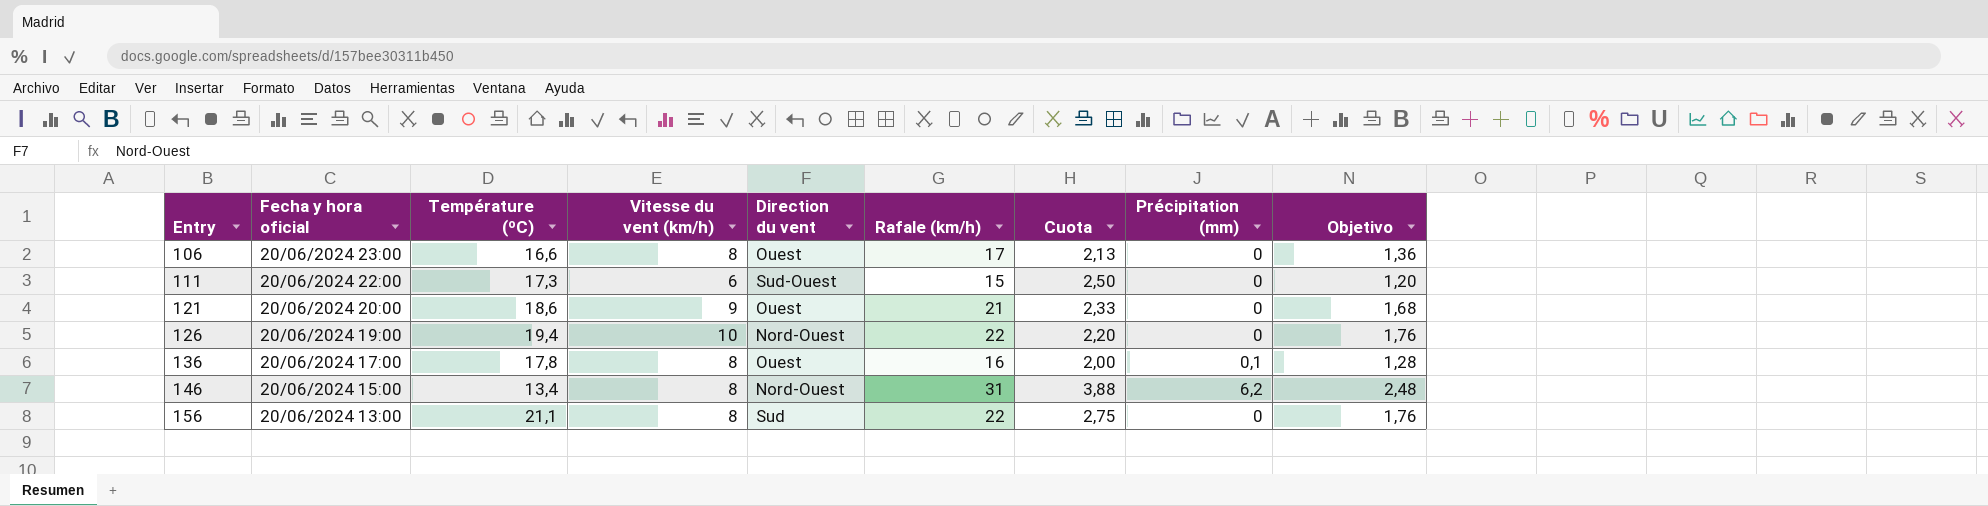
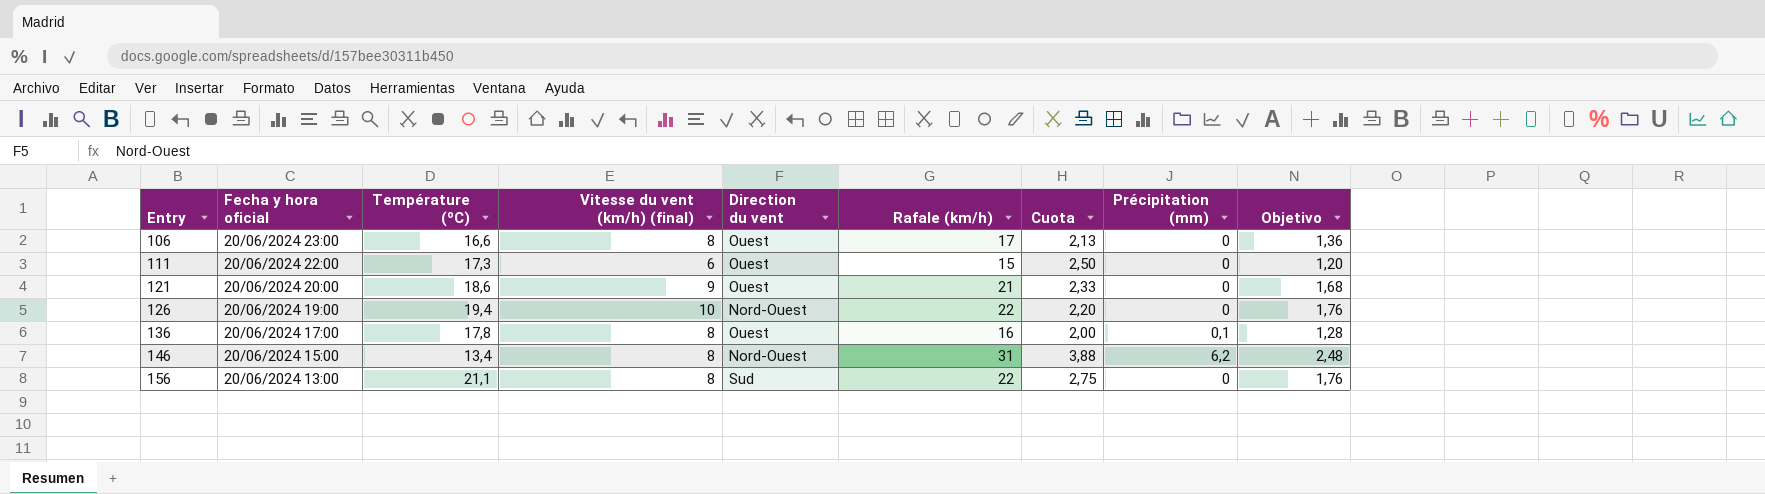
column name: Vitesse du vent (km/h) -> Vitesse du vent (km/h) (final)
111 | Direction du vent: Sud-Ouest -> Ouest

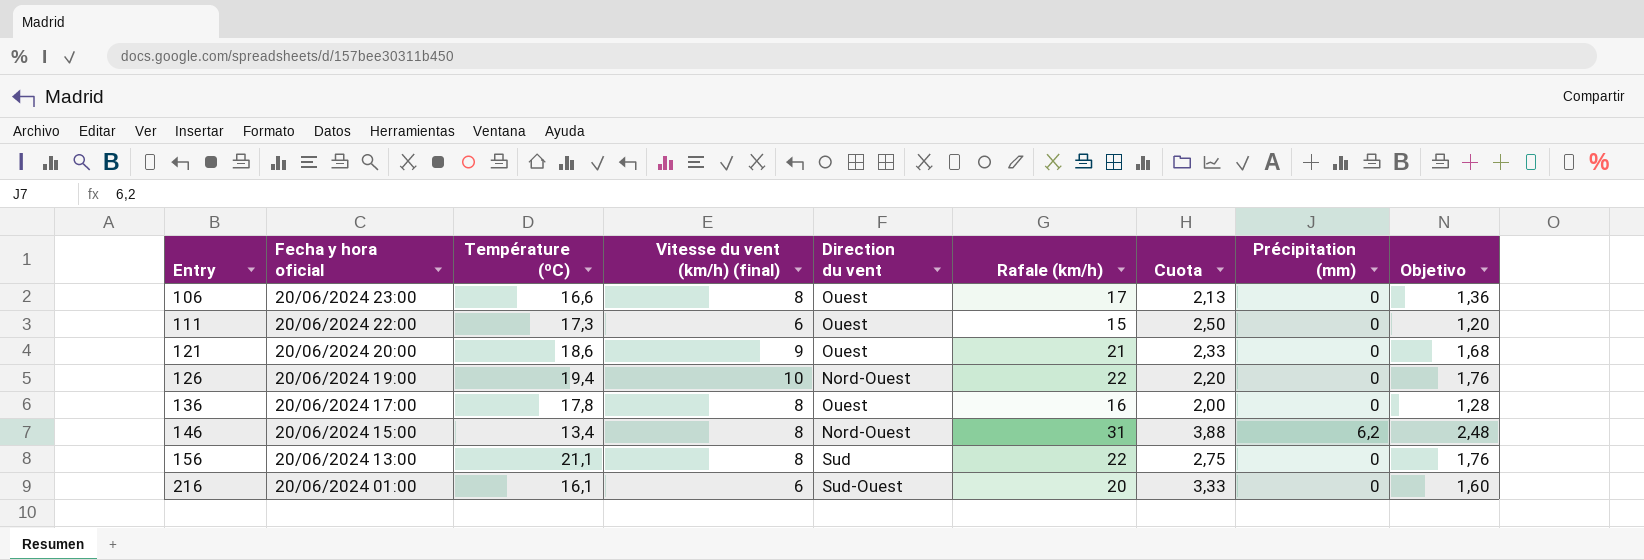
136 | Précipitation (mm): 0,1 -> 0
row 216: none -> 20/06/2024 01:00 | 16,1 | 6 | Sud-Ouest | 20 | 3,33 | 0 | 1,60

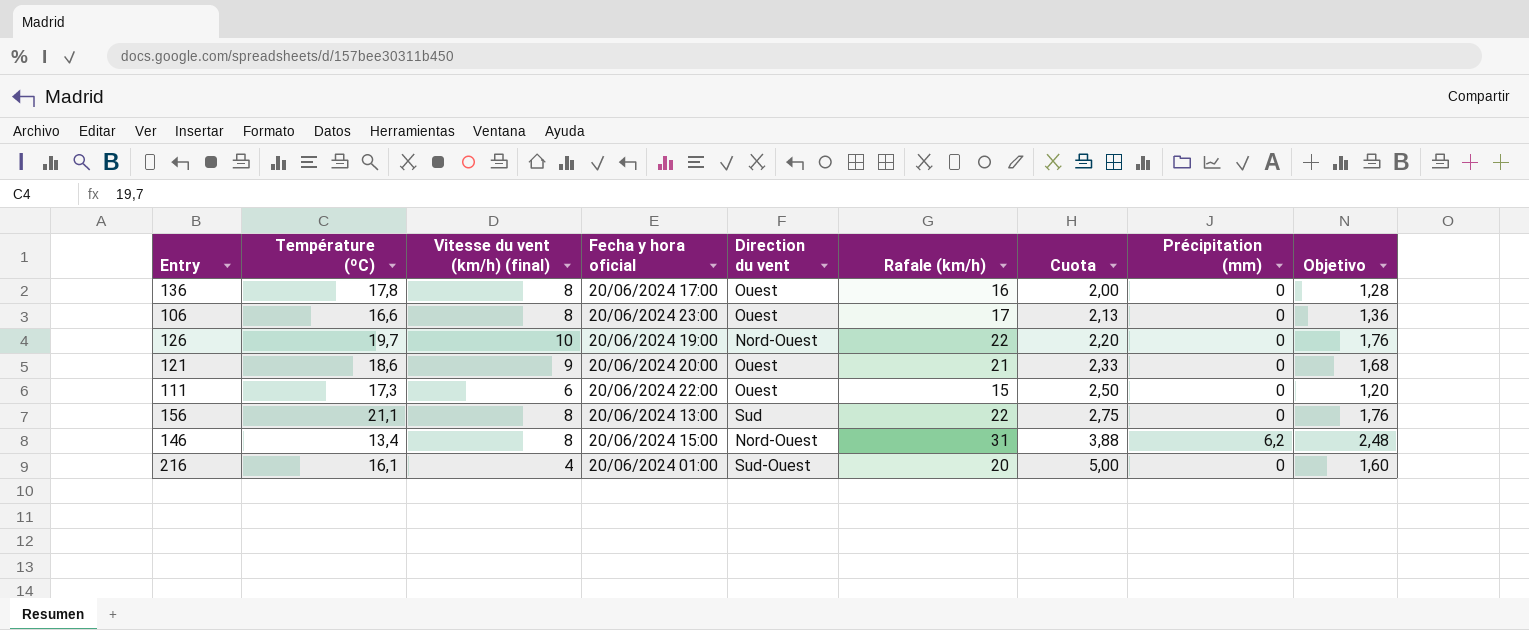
row order: Entry ascending -> Cuota ascending
column Fecha y hora oficial | position: 2 -> 4
126 | Température (ºC): 19,4 -> 19,7
216 | Vitesse du vent (km/h) (final): 6 -> 4
216 | Cuota: 3,33 -> 5,00

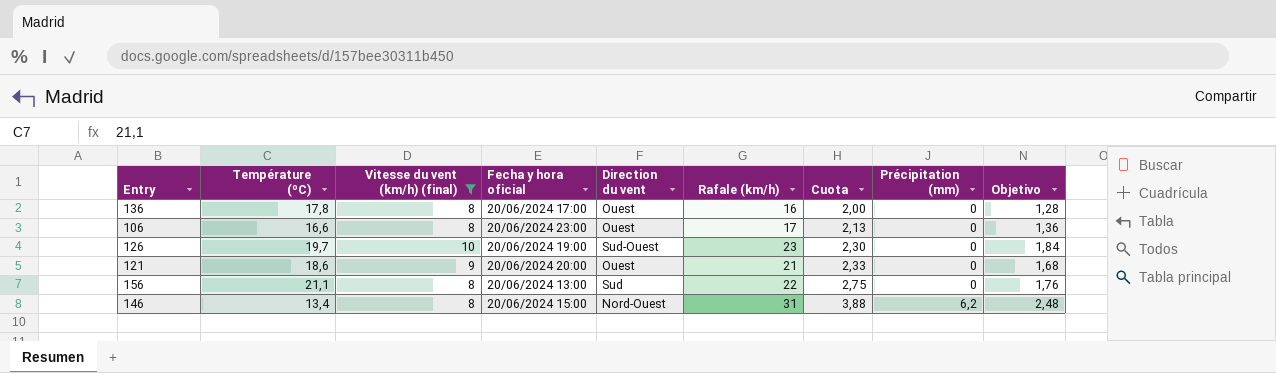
filter: none -> Vitesse du vent (km/h) (final) >= 8
126 | Direction du vent: Nord-Ouest -> Sud-Ouest
126 | Rafale (km/h): 22 -> 23
126 | Cuota: 2,20 -> 2,30
126 | Objetivo: 1,76 -> 1,84

